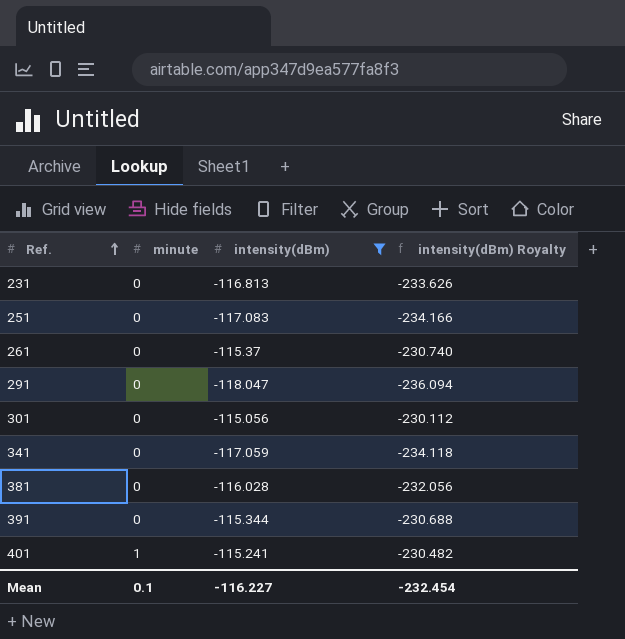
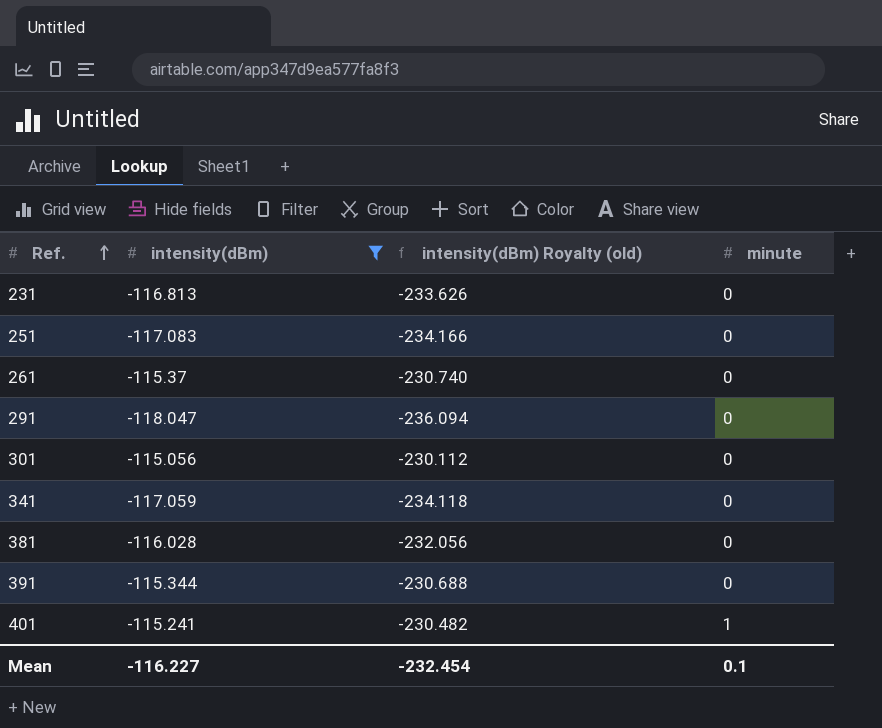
column name: intensity(dBm) Royalty -> intensity(dBm) Royalty (old)
column minute | position: 2 -> 4

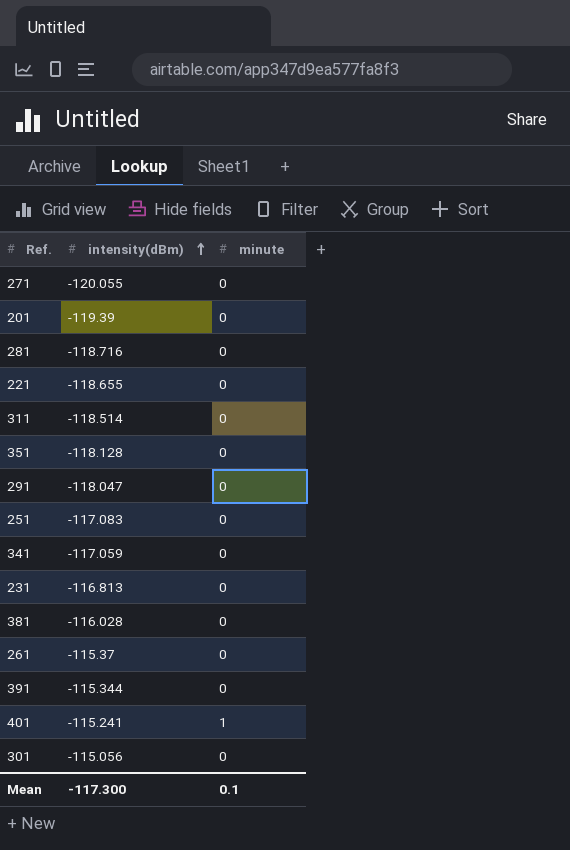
filter: intensity(dBm) >= -118.047 -> none
row order: Ref. ascending -> intensity(dBm) ascending
column intensity(dBm) Royalty (old) | formula: [intensity(dBm)] * 2 -> none
Mean | intensity(dBm): -116.227 -> -117.300

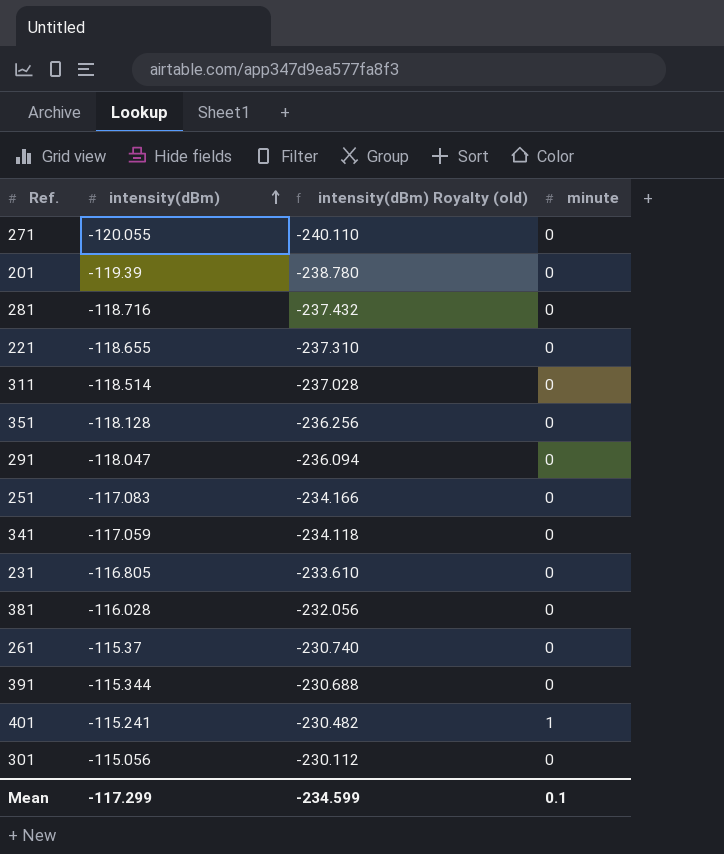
column intensity(dBm) Royalty (old) | formula: none -> [intensity(dBm)] * 2
231 | intensity(dBm): -116.813 -> -116.805
Mean | intensity(dBm): -117.300 -> -117.299

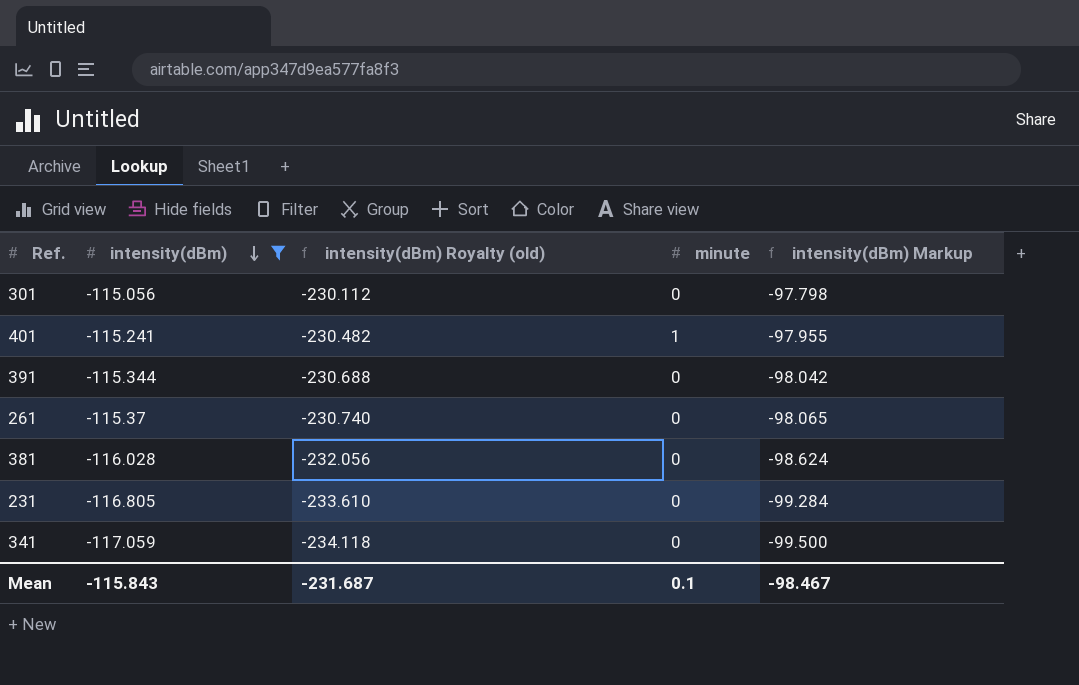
filter: none -> intensity(dBm) >= -117.059
row order: intensity(dBm) ascending -> intensity(dBm) descending
column intensity(dBm) Markup | formula: none -> [intensity(dBm)] * 0.85
Mean | intensity(dBm): -117.299 -> -115.843
Mean | intensity(dBm) Royalty (old): -234.599 -> -231.687

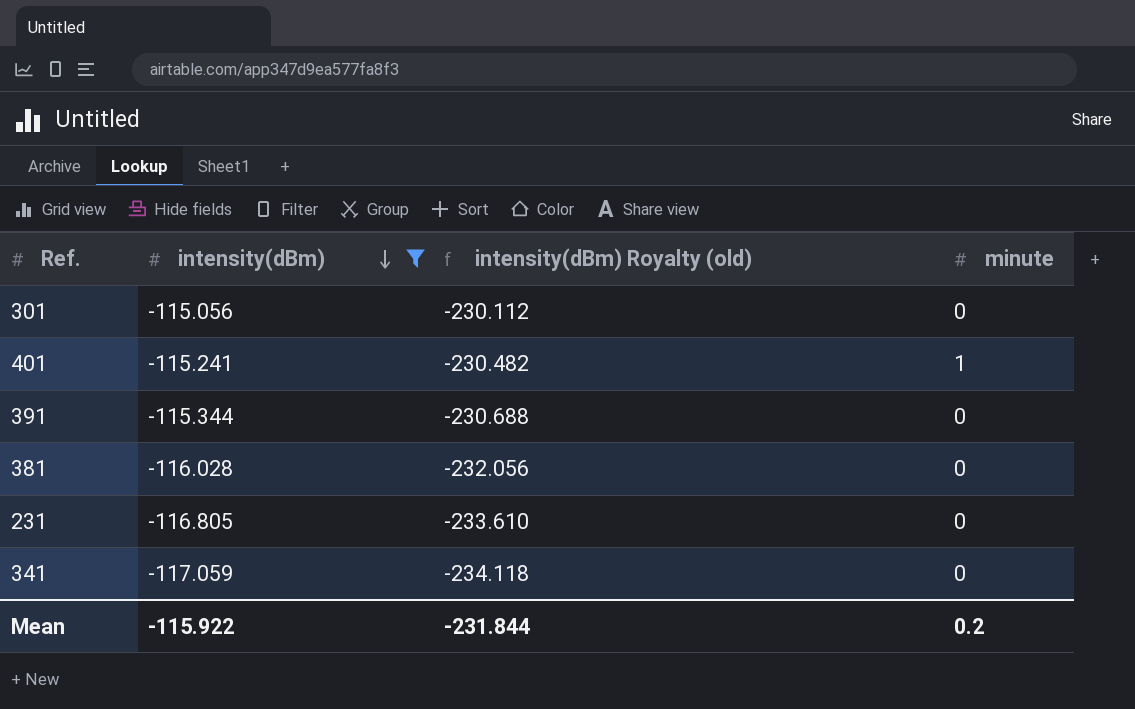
column intensity(dBm) Markup | formula: [intensity(dBm)] * 0.85 -> none
row 261: -115.37 | -230.740 | 0 | -98.065 -> none
Mean | intensity(dBm): -115.843 -> -115.922
Mean | intensity(dBm) Royalty (old): -231.687 -> -231.844
Mean | minute: 0.1 -> 0.2

